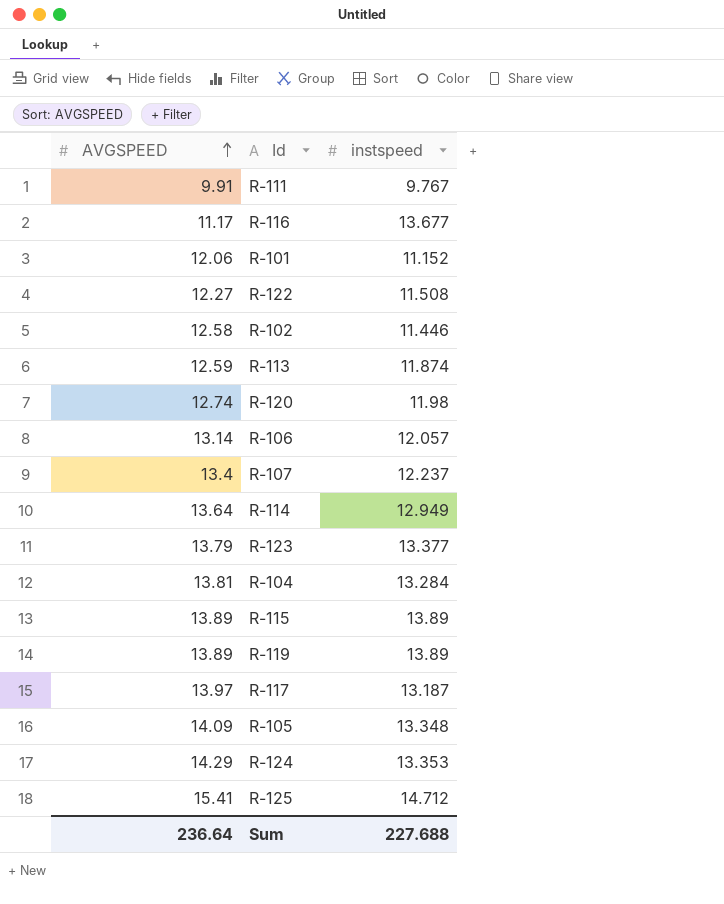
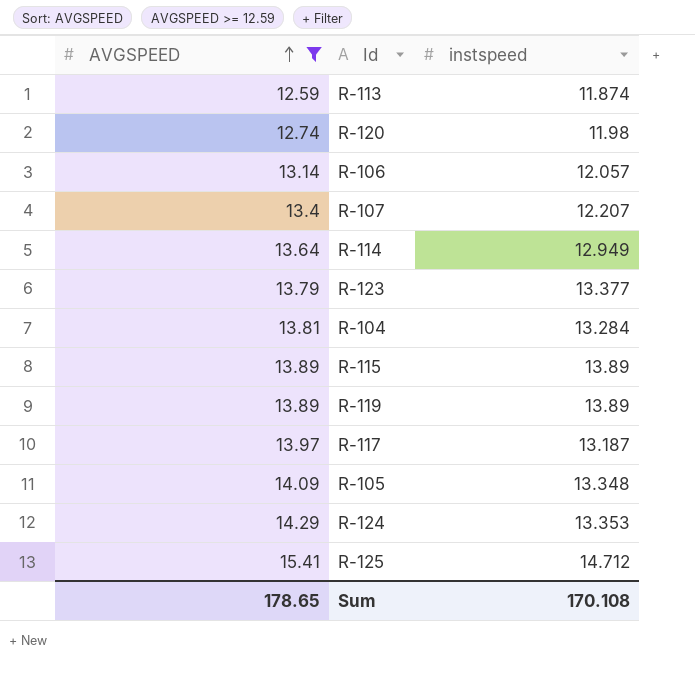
filter: none -> AVGSPEED >= 12.59
R-107 | instspeed: 12.237 -> 12.207
Sum | AVGSPEED: 236.64 -> 178.65
Sum | instspeed: 227.688 -> 170.108

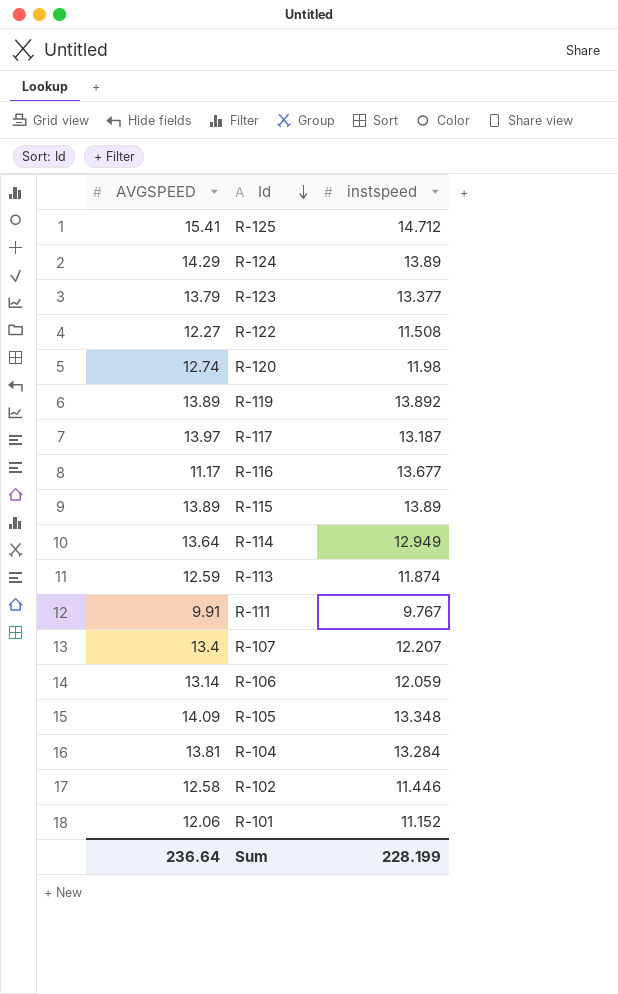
filter: AVGSPEED >= 12.59 -> none
row order: AVGSPEED ascending -> Id descending
R-124 | instspeed: 13.353 -> 13.89
R-119 | instspeed: 13.89 -> 13.892
R-106 | instspeed: 12.057 -> 12.059
Sum | AVGSPEED: 178.65 -> 236.64
Sum | instspeed: 170.108 -> 228.199

